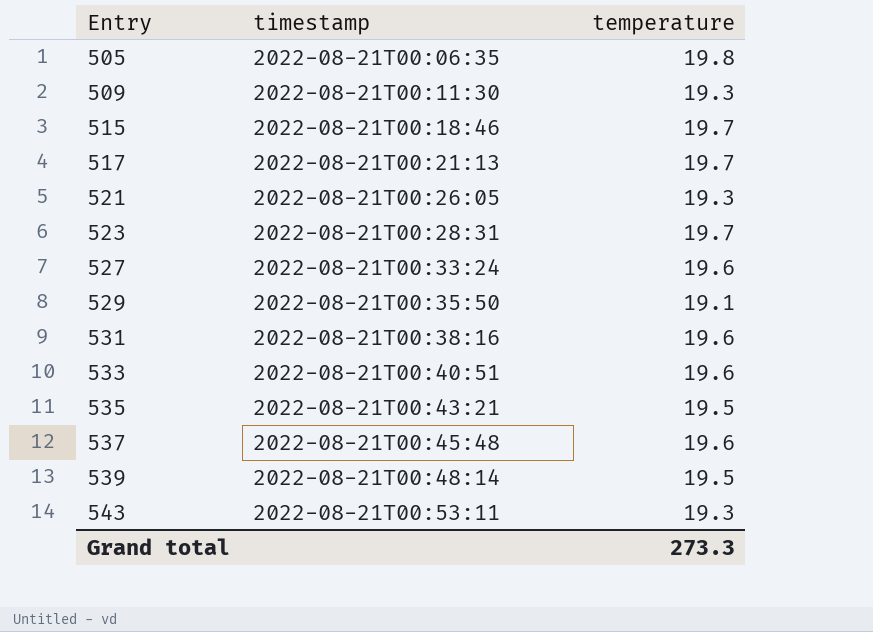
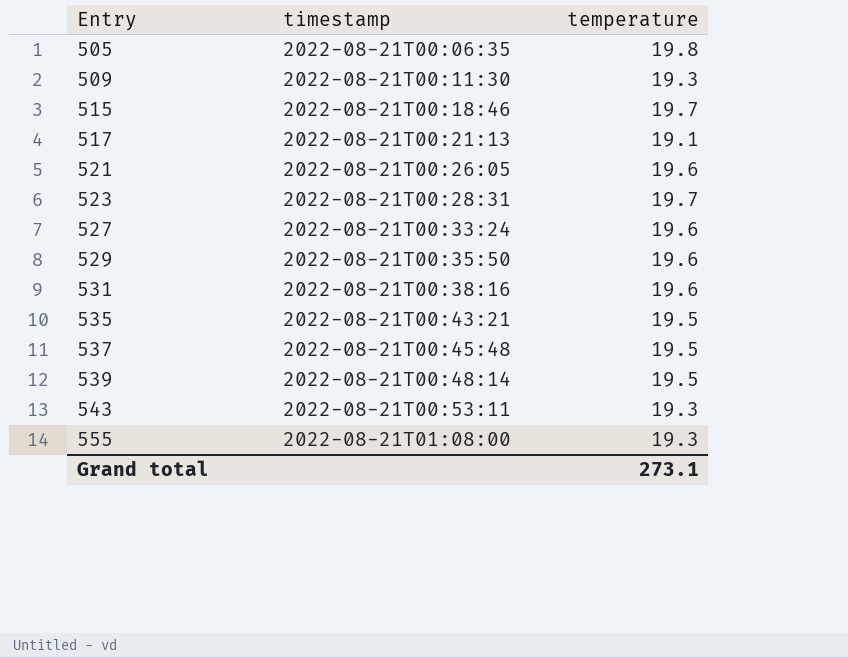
row 533: 2022-08-21T00:40:51 | 19.6 -> none
517 | temperature: 19.7 -> 19.1
521 | temperature: 19.3 -> 19.6
529 | temperature: 19.1 -> 19.6
537 | temperature: 19.6 -> 19.5
row 555: none -> 2022-08-21T01:08:00 | 19.3
Grand total | temperature: 273.3 -> 273.1

